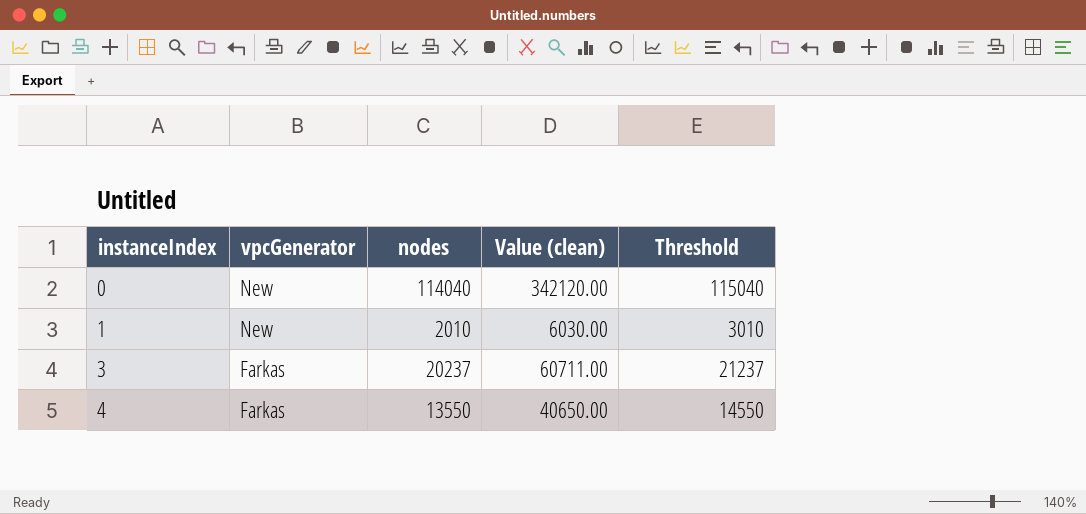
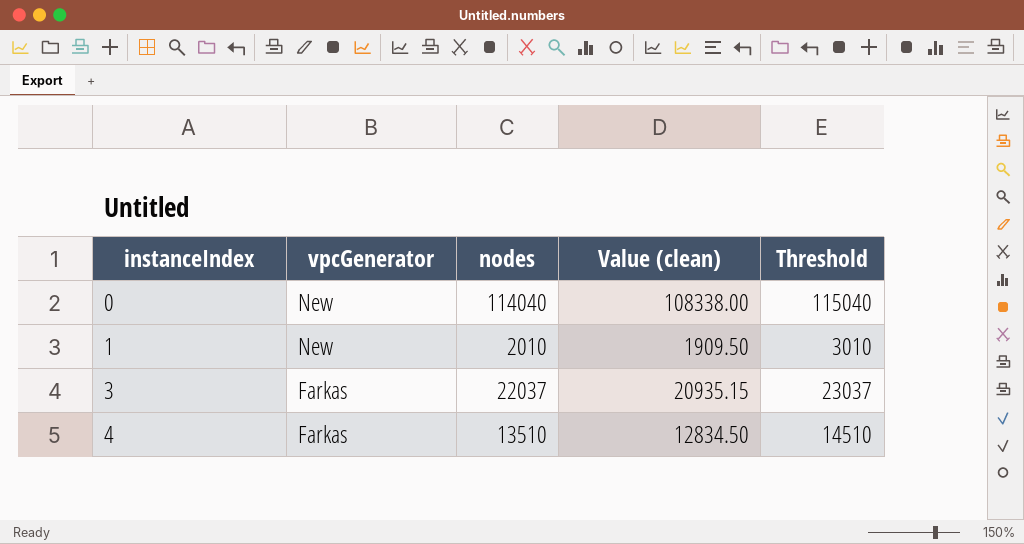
column Value (clean) | formula: [nodes] * 3 -> [nodes] * 0.95
3 | nodes: 20237 -> 22037
3 | Threshold: 21237 -> 23037
4 | nodes: 13550 -> 13510
4 | Threshold: 14550 -> 14510

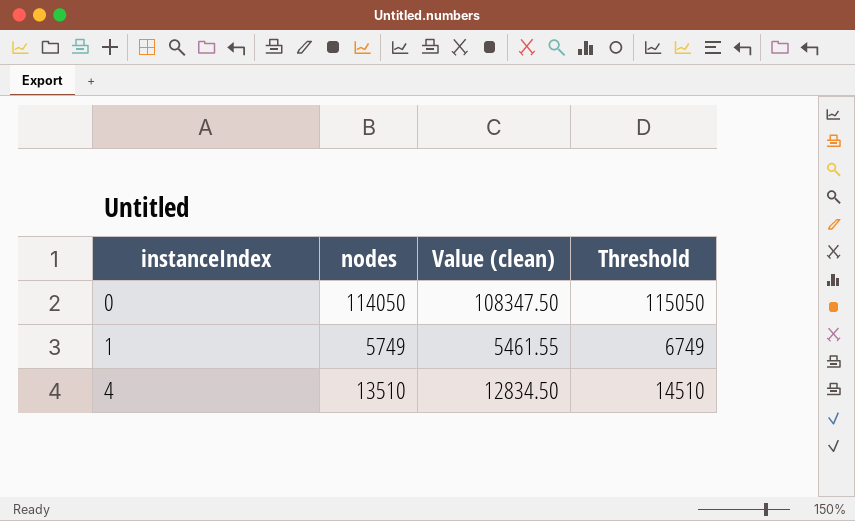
column vpcGenerator | position: 2 -> none
row 3: Farkas | 22037 | 20935.15 | 23037 -> none
0 | nodes: 114040 -> 114050
0 | Value (clean): 108338.00 -> 108347.50
0 | Threshold: 115040 -> 115050
1 | nodes: 2010 -> 5749
1 | Value (clean): 1909.50 -> 5461.55
1 | Threshold: 3010 -> 6749

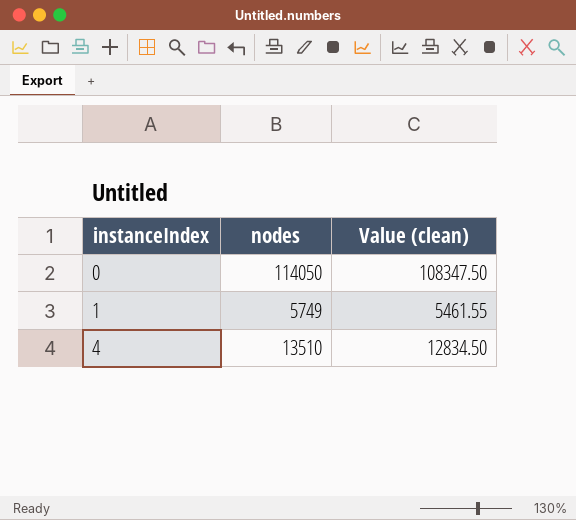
column Threshold | formula: [nodes] + 1000 -> none

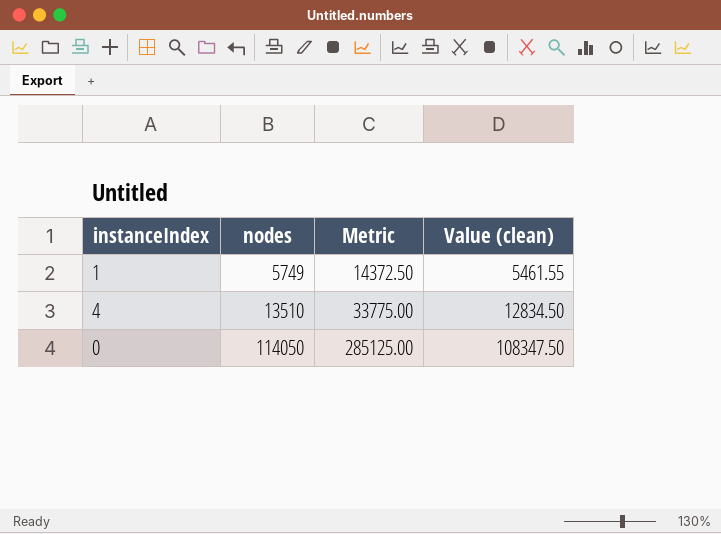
row order: instanceIndex ascending -> nodes ascending
column Metric | formula: none -> [nodes] * 2.5

